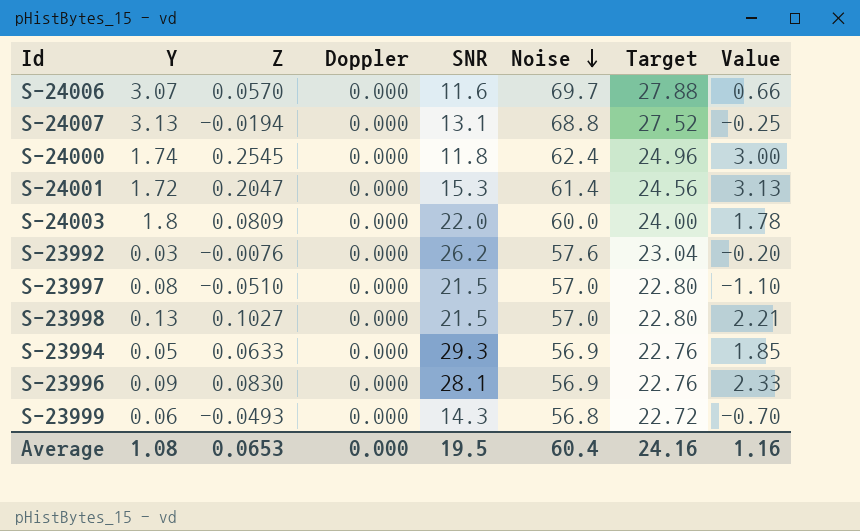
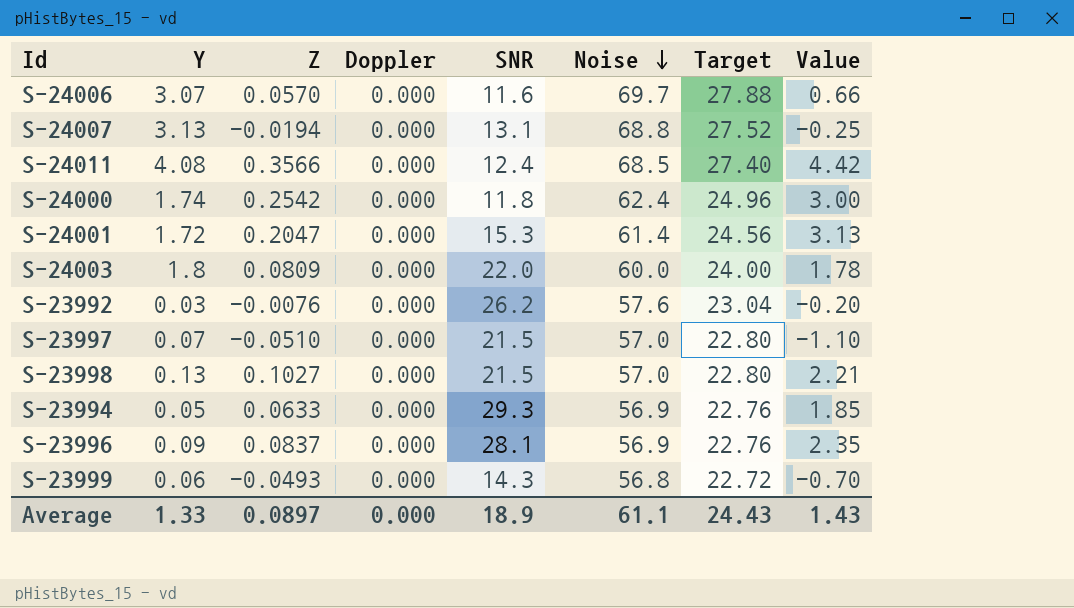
row S-24011: none -> 4.08 | 0.3566 | 0.000 | 12.4 | 68.5 | 27.40 | 4.42
S-24000 | Z: 0.2545 -> 0.2542
S-23997 | Y: 0.08 -> 0.07
S-23996 | Z: 0.0830 -> 0.0837
S-23996 | Value: 2.33 -> 2.35
Average | Y: 1.08 -> 1.33
Average | Z: 0.0653 -> 0.0897
Average | SNR: 19.5 -> 18.9
Average | Noise: 60.4 -> 61.1
Average | Target: 24.16 -> 24.43
Average | Value: 1.16 -> 1.43

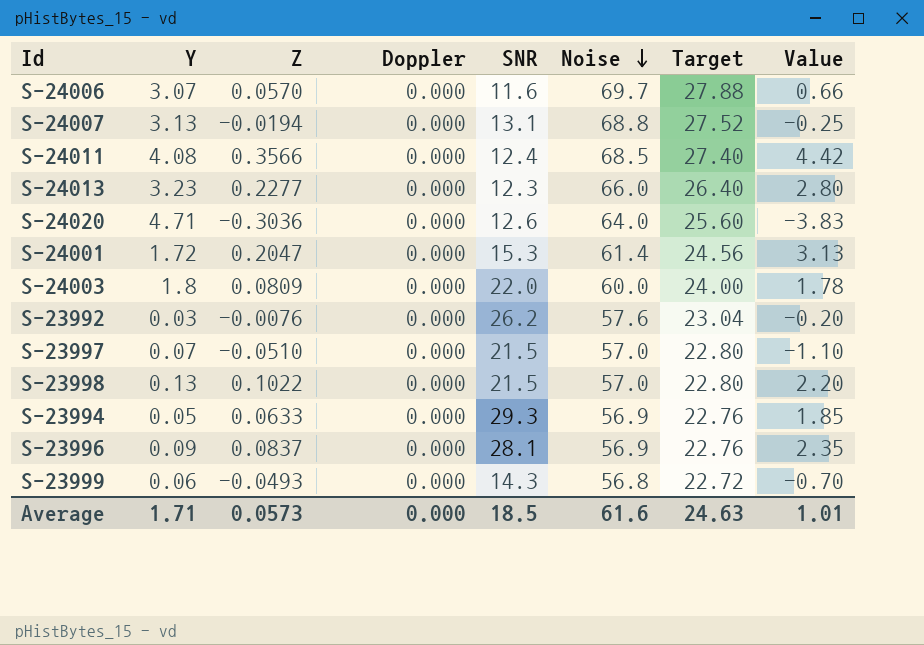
row S-24000: 1.74 | 0.2542 | 0.000 | 11.8 | 62.4 | 24.96 | 3.00 -> none
row S-24013: none -> 3.23 | 0.2277 | 0.000 | 12.3 | 66.0 | 26.40 | 2.80
row S-24020: none -> 4.71 | -0.3036 | 0.000 | 12.6 | 64.0 | 25.60 | -3.83
S-23998 | Z: 0.1027 -> 0.1022
S-23998 | Value: 2.21 -> 2.20
Average | Y: 1.33 -> 1.71
Average | Z: 0.0897 -> 0.0573
Average | SNR: 18.9 -> 18.5
Average | Noise: 61.1 -> 61.6
Average | Target: 24.43 -> 24.63
Average | Value: 1.43 -> 1.01

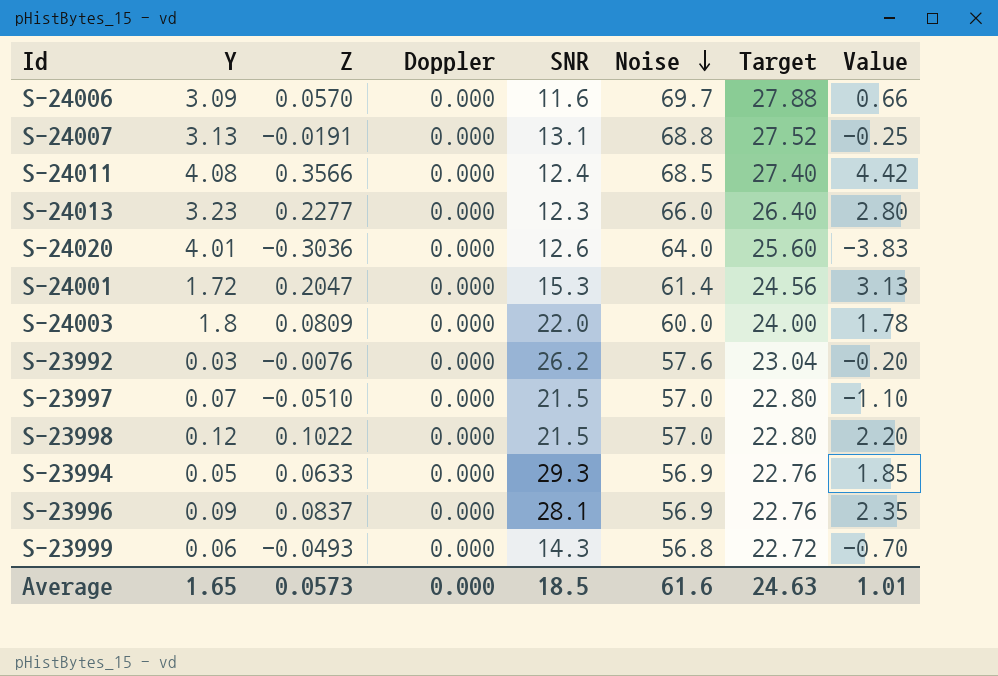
S-24006 | Y: 3.07 -> 3.09
S-24007 | Z: -0.0194 -> -0.0191
S-24020 | Y: 4.71 -> 4.01
S-23998 | Y: 0.13 -> 0.12
Average | Y: 1.71 -> 1.65

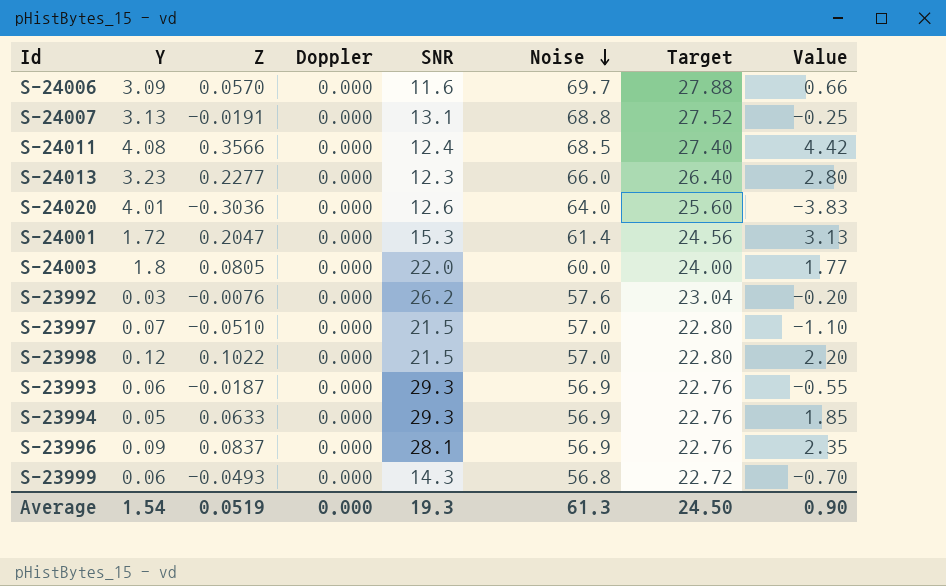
S-24003 | Z: 0.0809 -> 0.0805
S-24003 | Value: 1.78 -> 1.77
row S-23993: none -> 0.06 | -0.0187 | 0.000 | 29.3 | 56.9 | 22.76 | -0.55
Average | Y: 1.65 -> 1.54
Average | Z: 0.0573 -> 0.0519
Average | SNR: 18.5 -> 19.3
Average | Noise: 61.6 -> 61.3
Average | Target: 24.63 -> 24.50
Average | Value: 1.01 -> 0.90

